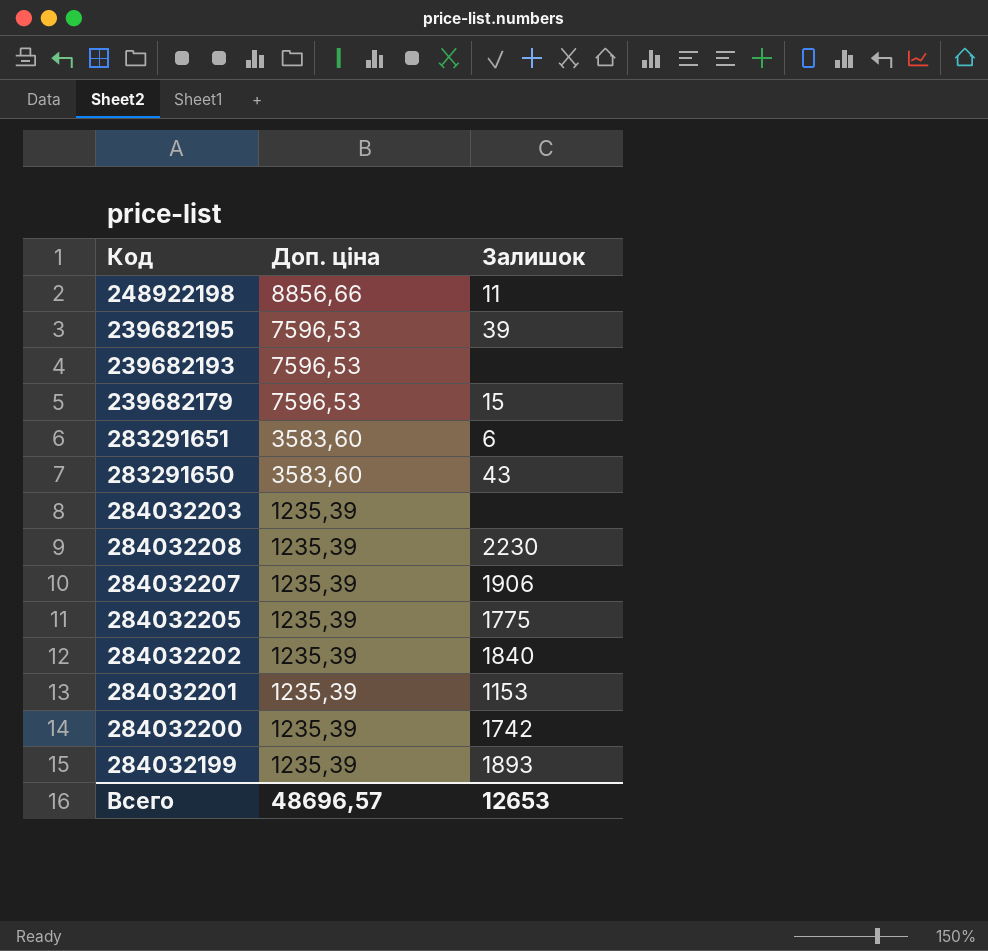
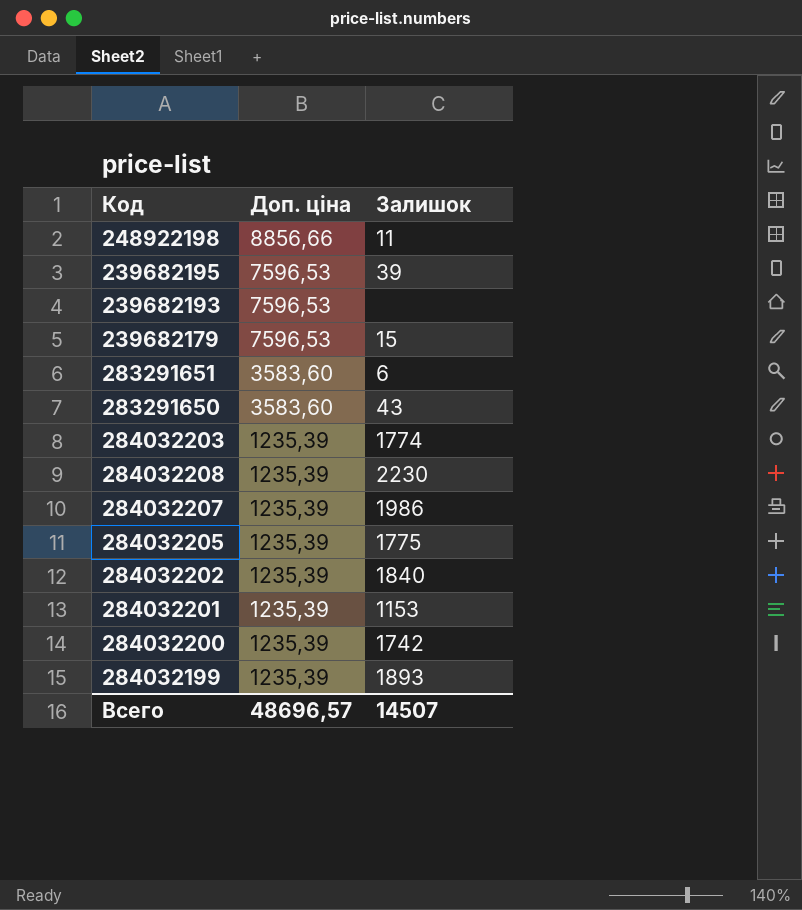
284032203 | Залишок: none -> 1774
284032207 | Залишок: 1906 -> 1986
Всего | Залишок: 12653 -> 14507

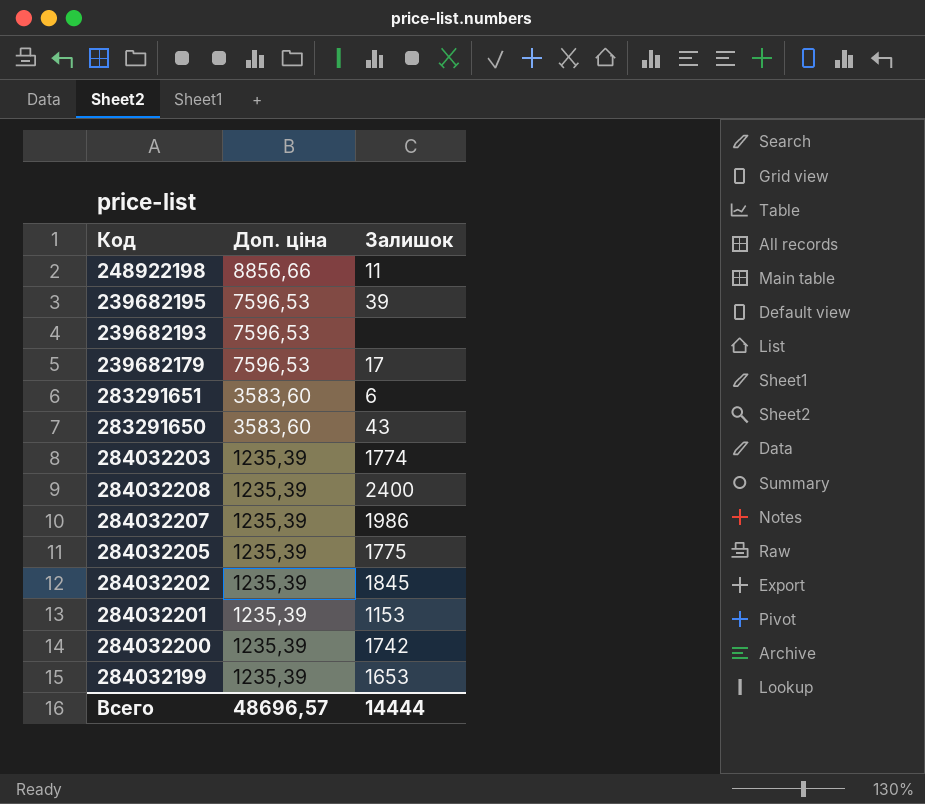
239682179 | Залишок: 15 -> 17
284032208 | Залишок: 2230 -> 2400
284032202 | Залишок: 1840 -> 1845
284032199 | Залишок: 1893 -> 1653
Всего | Залишок: 14507 -> 14444

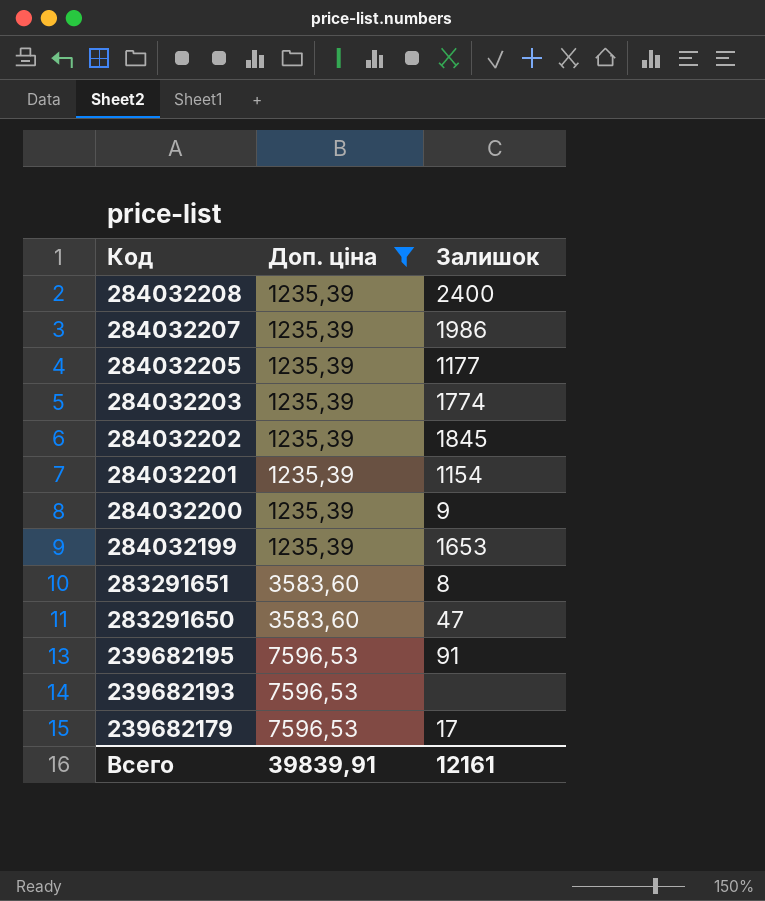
filter: none -> Доп. ціна != 8856,66
row order: Доп. ціна descending -> Код descending
284032205 | Залишок: 1775 -> 1177
284032201 | Залишок: 1153 -> 1154
284032200 | Залишок: 1742 -> 9
283291651 | Залишок: 6 -> 8
283291650 | Залишок: 43 -> 47
239682195 | Залишок: 39 -> 91
Всего | Доп. ціна: 48696,57 -> 39839,91
Всего | Залишок: 14444 -> 12161

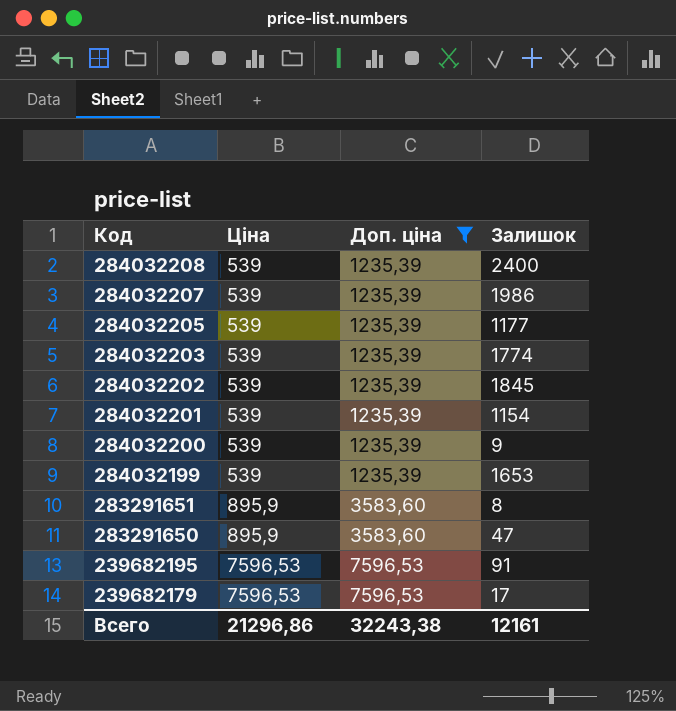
column Ціна | position: none -> 2
row 239682193: 7596,53 | none -> none
Всего | Доп. ціна: 39839,91 -> 32243,38

